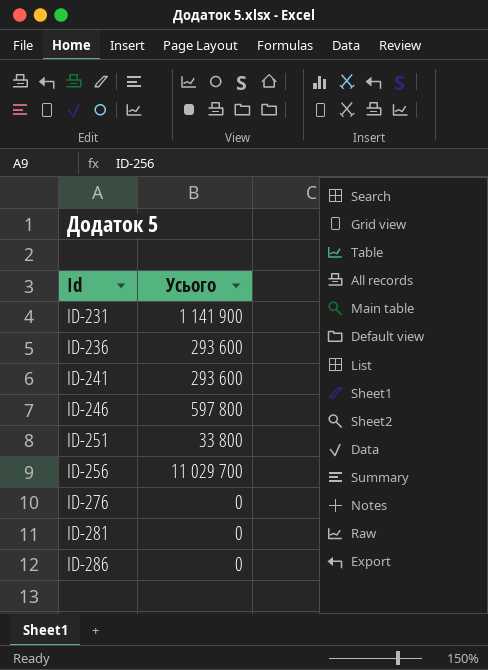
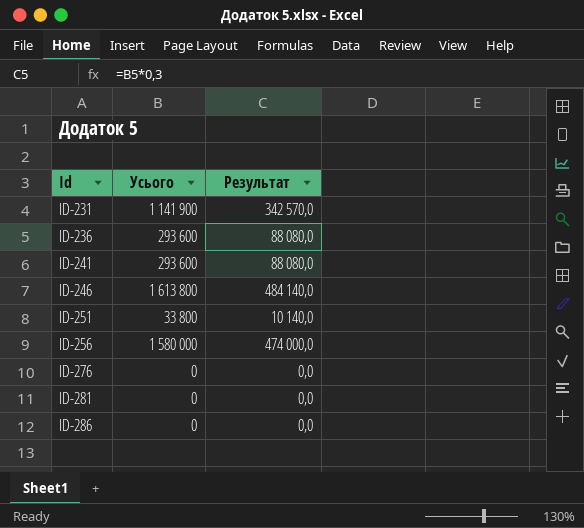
column Результат | formula: none -> [Усього] * 0,3
ID-246 | Усього: 597 800 -> 1 613 800
ID-256 | Усього: 11 029 700 -> 1 580 000

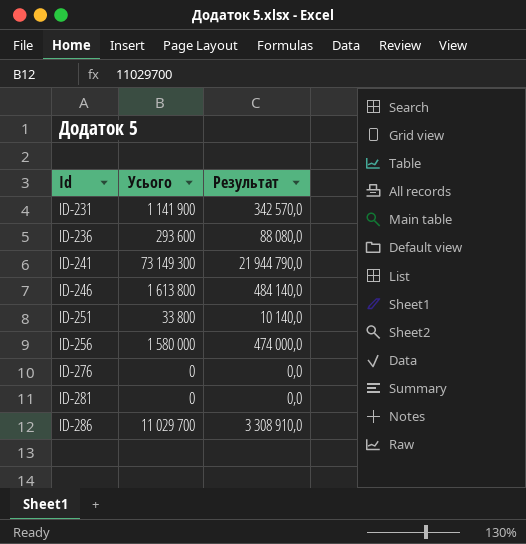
ID-241 | Усього: 293 600 -> 73 149 300
ID-241 | Результат: 88 080,0 -> 21 944 790,0
ID-286 | Усього: 0 -> 11 029 700
ID-286 | Результат: 0,0 -> 3 308 910,0

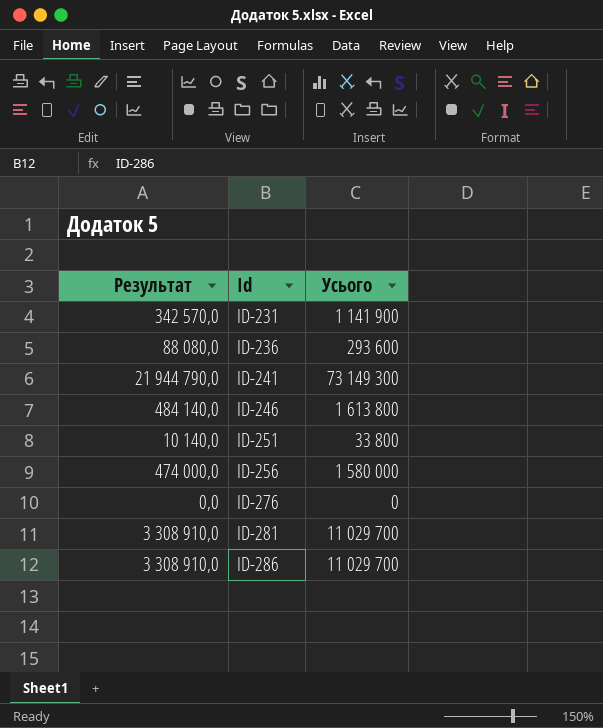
column Результат | position: 3 -> 1
ID-281 | Результат: 0,0 -> 3 308 910,0
ID-281 | Усього: 0 -> 11 029 700

